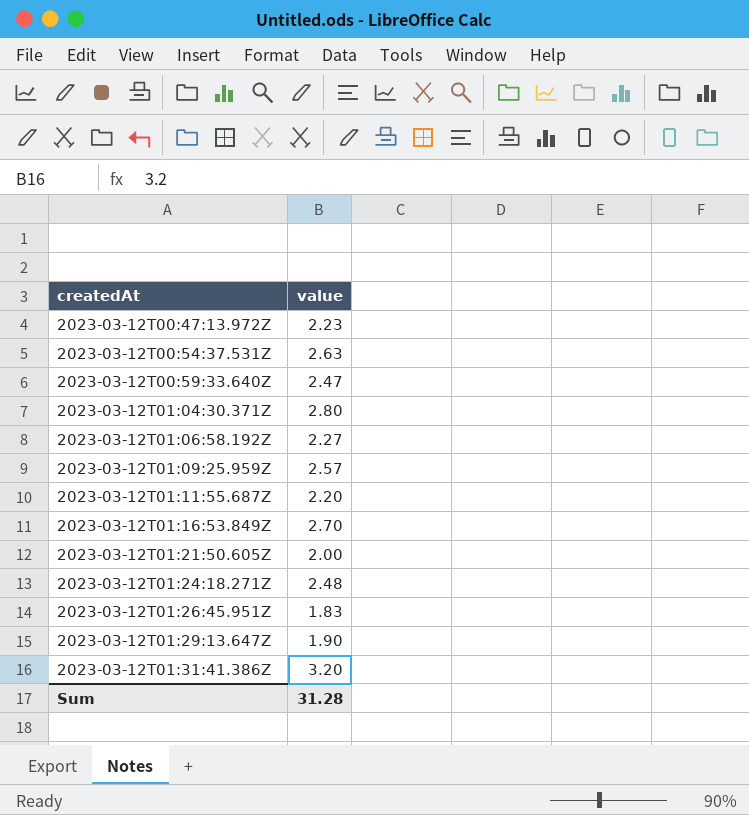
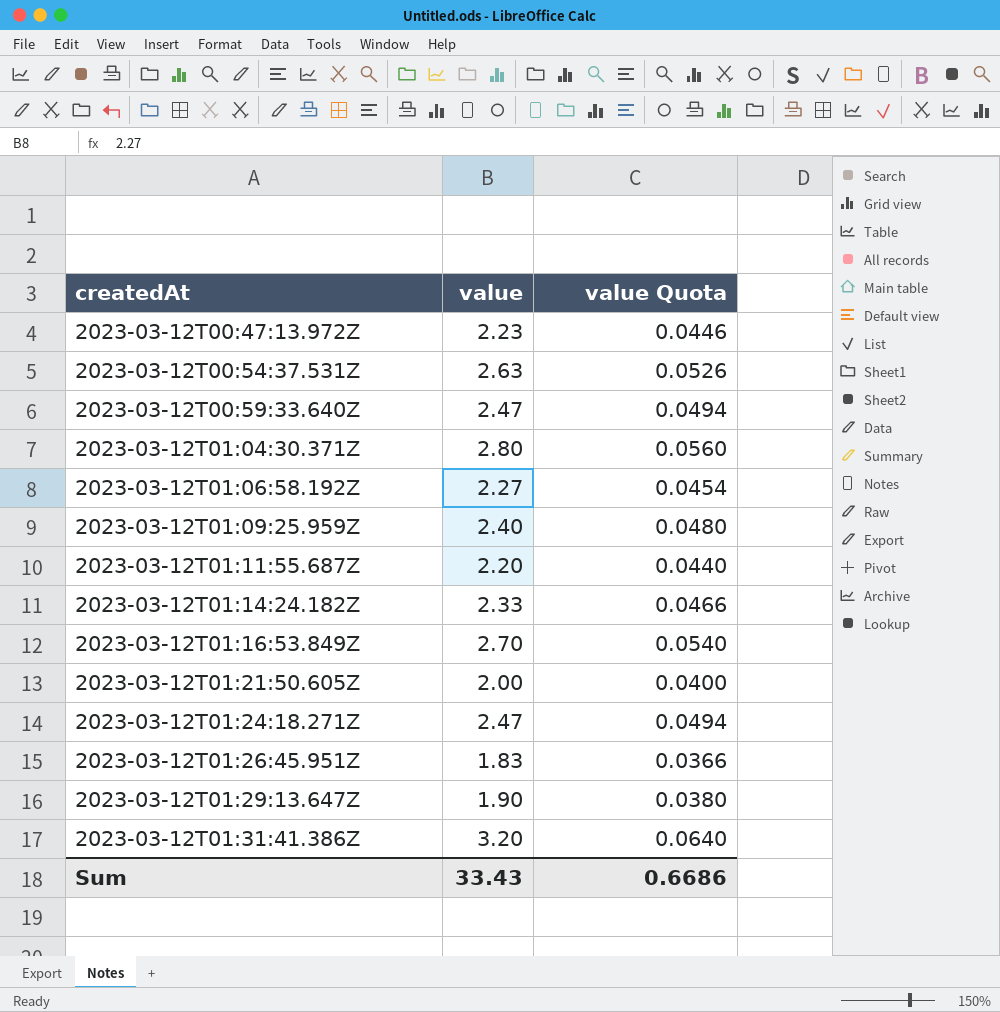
column value Quota | formula: none -> [value] * 0.02
2023-03-12T01:09:25.959Z | value: 2.57 -> 2.40
row 2023-03-12T01:14:24.182Z: none -> 2.33 | 0.0466
2023-03-12T01:24:18.271Z | value: 2.48 -> 2.47
Sum | value: 31.28 -> 33.43

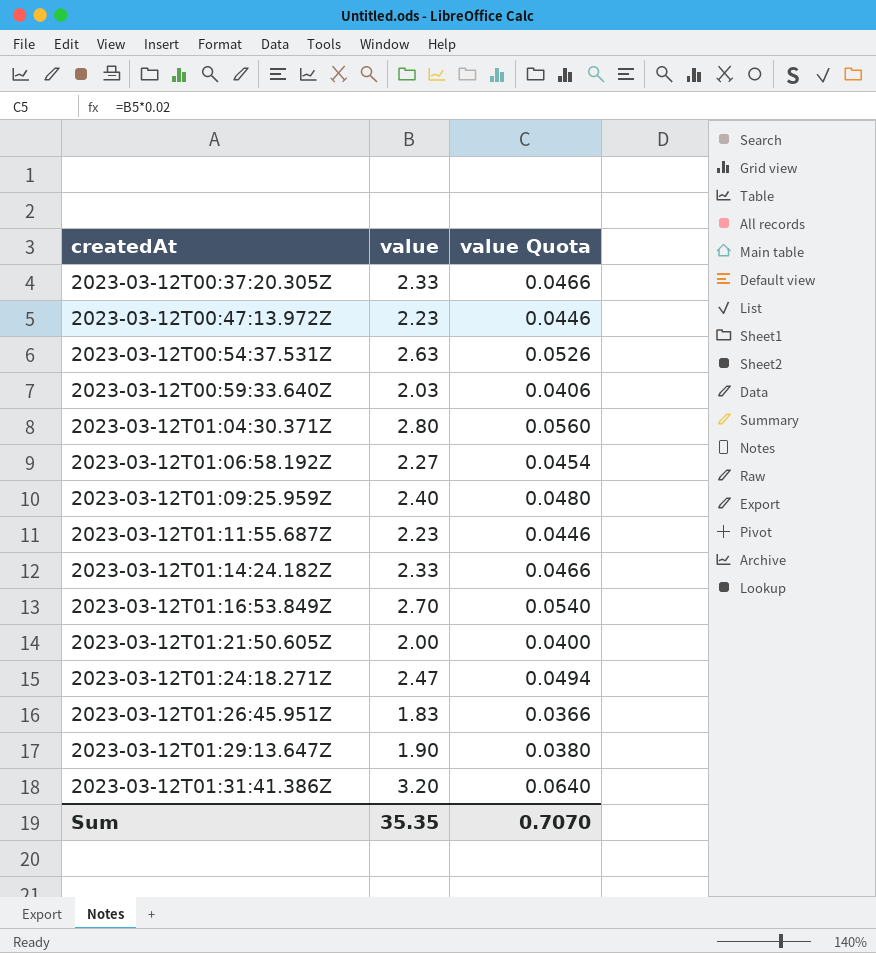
row 2023-03-12T00:37:20.305Z: none -> 2.33 | 0.0466
2023-03-12T00:59:33.640Z | value: 2.47 -> 2.03
2023-03-12T00:59:33.640Z | value Quota: 0.0494 -> 0.0406
2023-03-12T01:11:55.687Z | value: 2.20 -> 2.23
2023-03-12T01:11:55.687Z | value Quota: 0.0440 -> 0.0446
Sum | value: 33.43 -> 35.35
Sum | value Quota: 0.6686 -> 0.7070

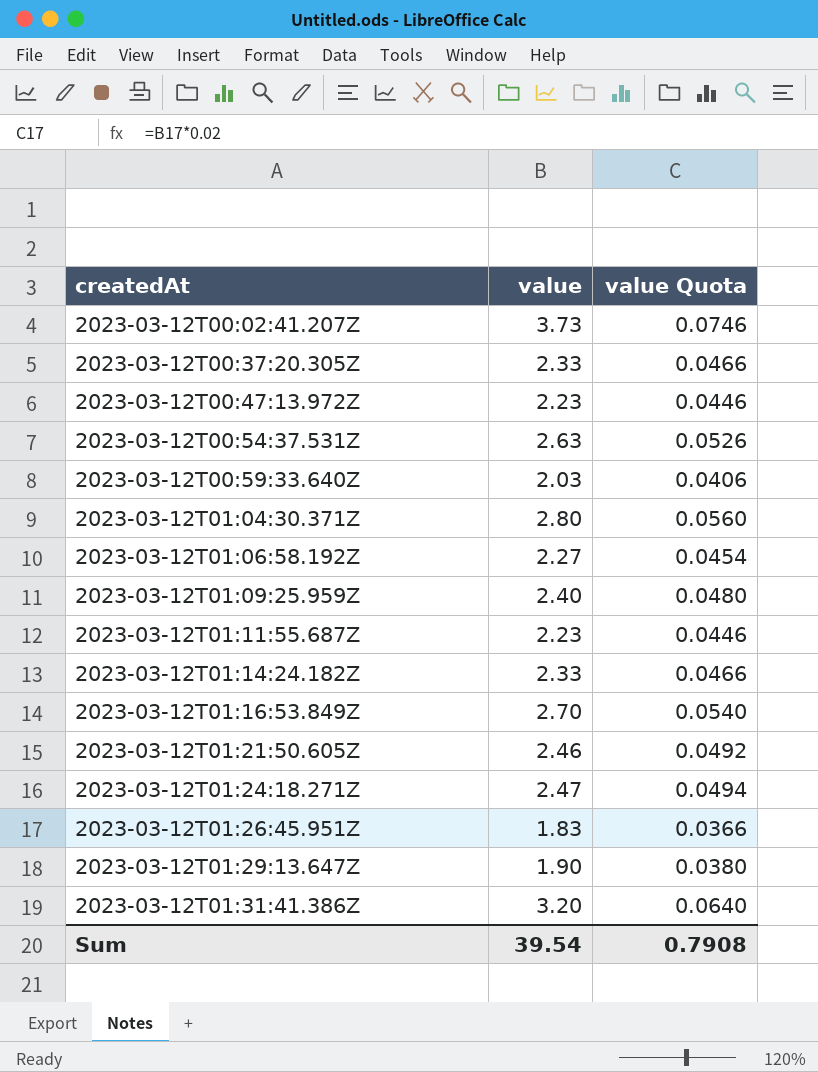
row 2023-03-12T00:02:41.207Z: none -> 3.73 | 0.0746
2023-03-12T01:21:50.605Z | value: 2.00 -> 2.46
2023-03-12T01:21:50.605Z | value Quota: 0.0400 -> 0.0492
Sum | value: 35.35 -> 39.54
Sum | value Quota: 0.7070 -> 0.7908

